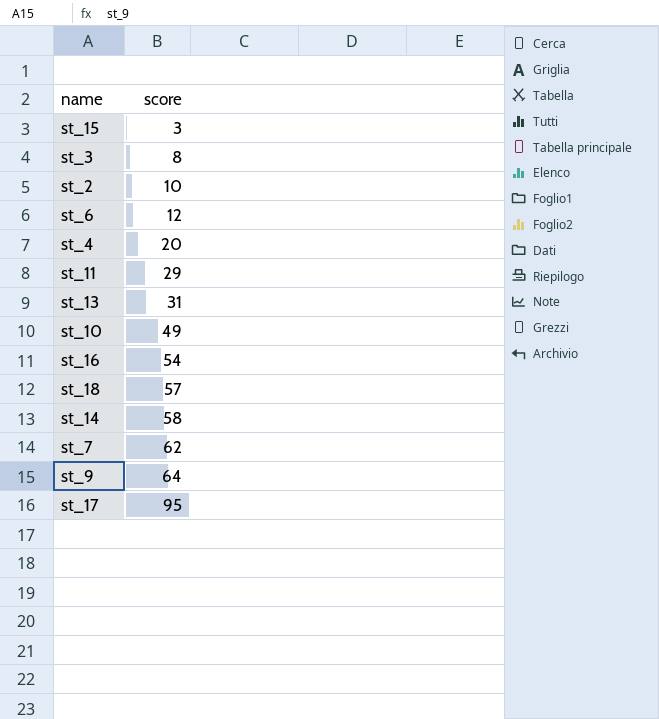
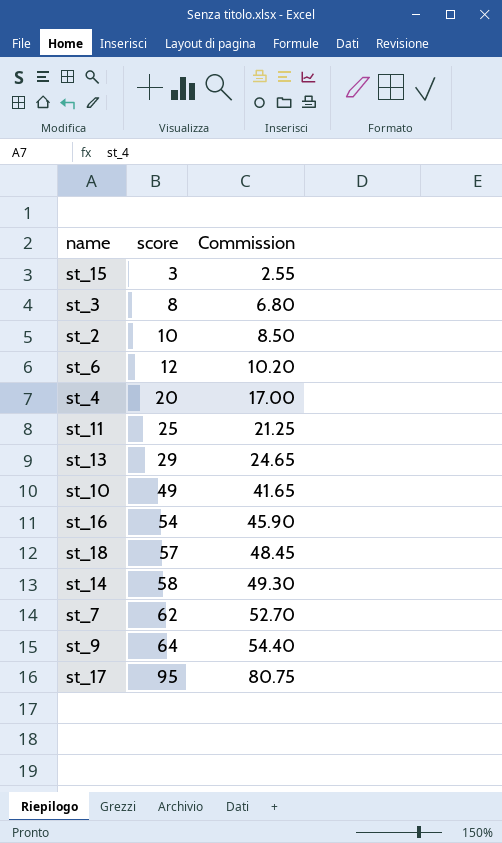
column Commission | formula: none -> [score] * 0.85
st_11 | score: 29 -> 25
st_13 | score: 31 -> 29

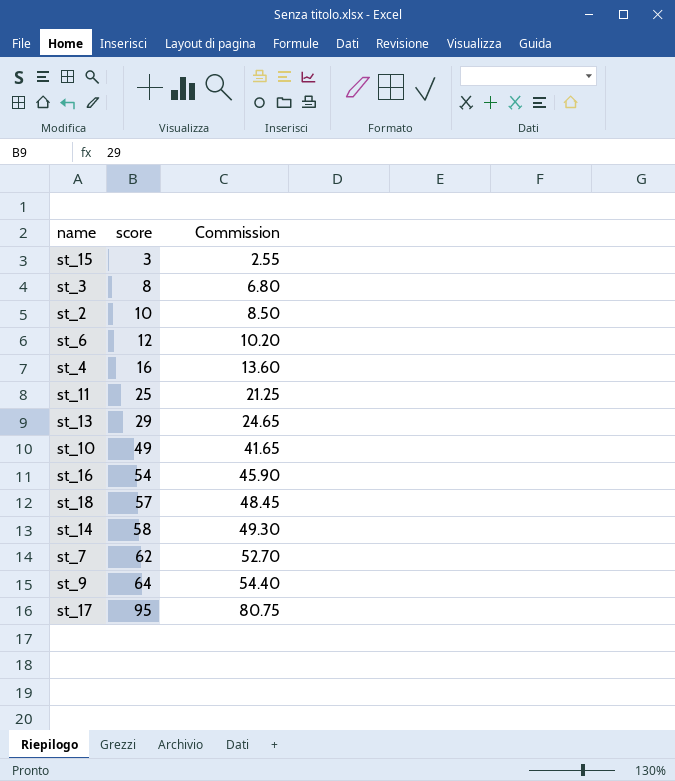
st_4 | score: 20 -> 16
st_4 | Commission: 17.00 -> 13.60

